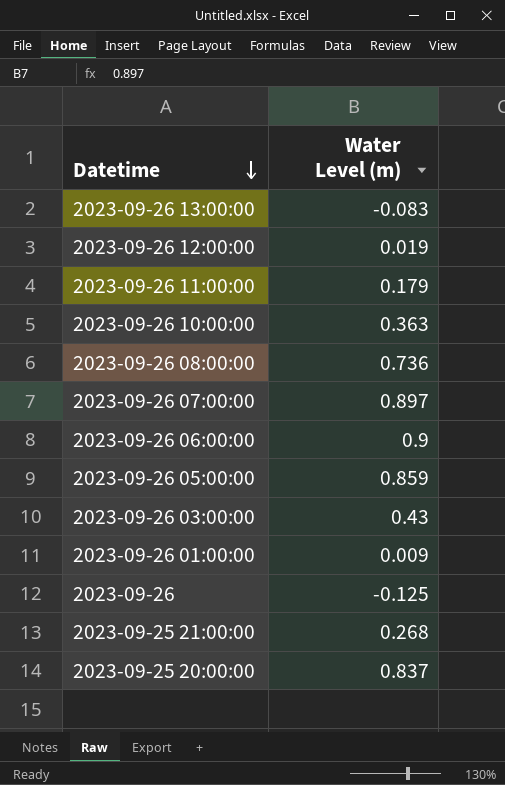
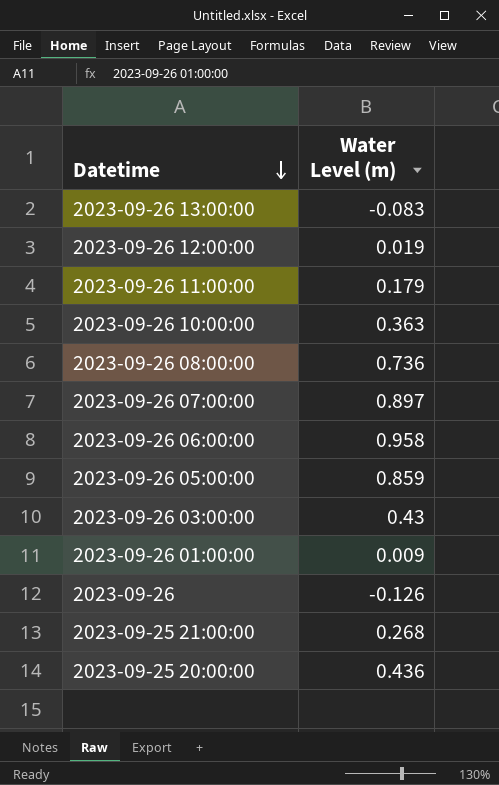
2023-09-26 06:00:00 | Water Level (m): 0.9 -> 0.958
2023-09-26 | Water Level (m): -0.125 -> -0.126
2023-09-25 20:00:00 | Water Level (m): 0.837 -> 0.436

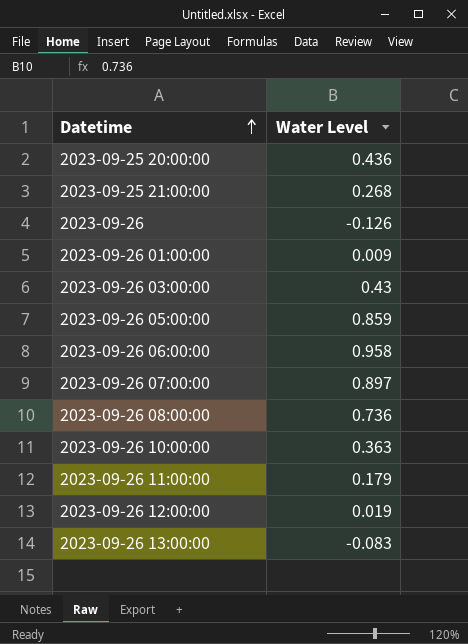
row order: Datetime descending -> Datetime ascending
column name: Water Level (m) -> Water Level

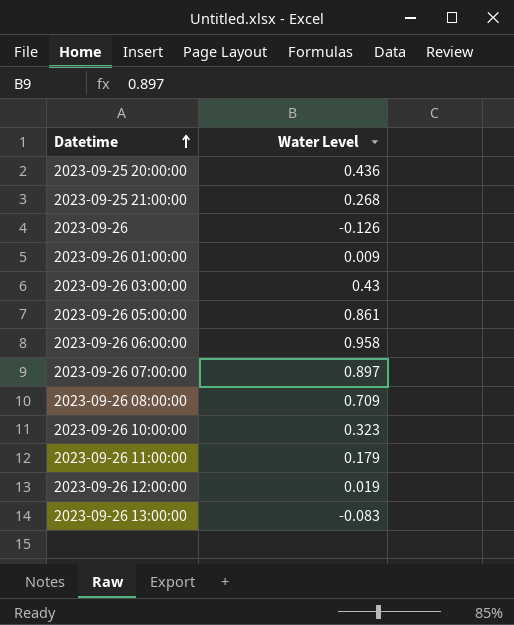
2023-09-26 05:00:00 | Water Level: 0.859 -> 0.861
2023-09-26 08:00:00 | Water Level: 0.736 -> 0.709
2023-09-26 10:00:00 | Water Level: 0.363 -> 0.323

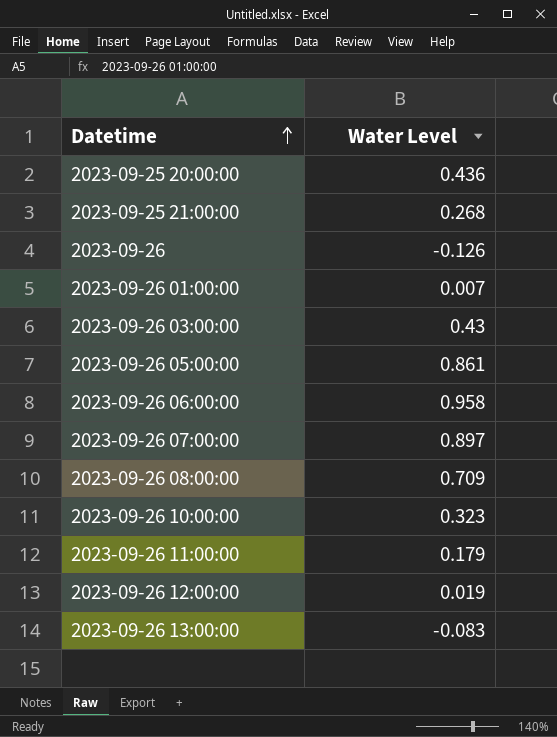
2023-09-26 01:00:00 | Water Level: 0.009 -> 0.007

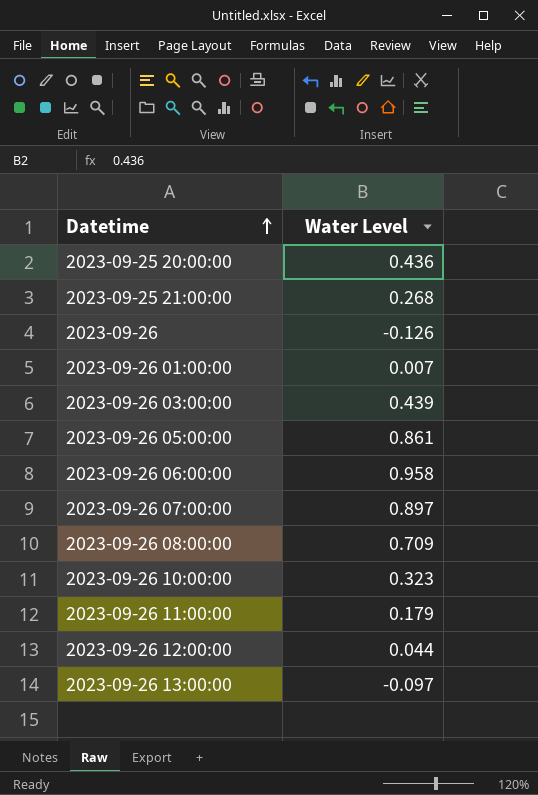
2023-09-26 03:00:00 | Water Level: 0.43 -> 0.439
2023-09-26 12:00:00 | Water Level: 0.019 -> 0.044
2023-09-26 13:00:00 | Water Level: -0.083 -> -0.097

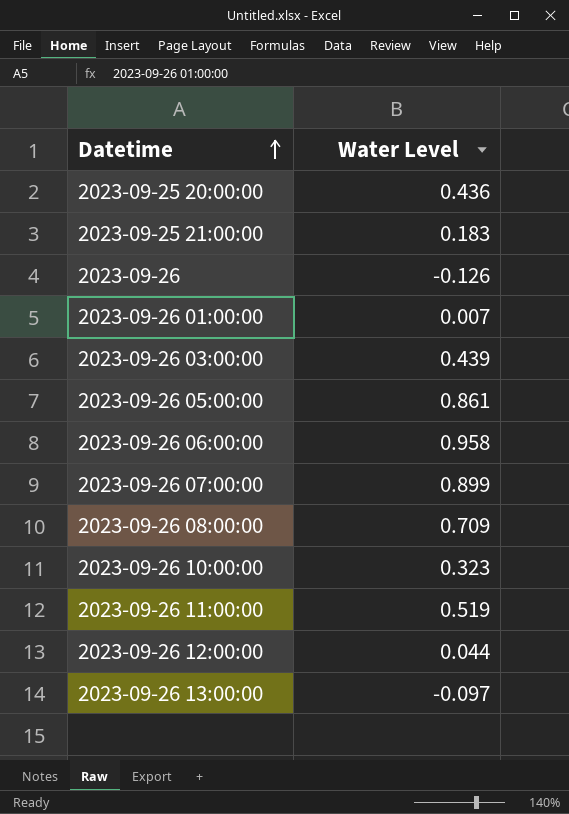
2023-09-25 21:00:00 | Water Level: 0.268 -> 0.183
2023-09-26 07:00:00 | Water Level: 0.897 -> 0.899
2023-09-26 11:00:00 | Water Level: 0.179 -> 0.519

